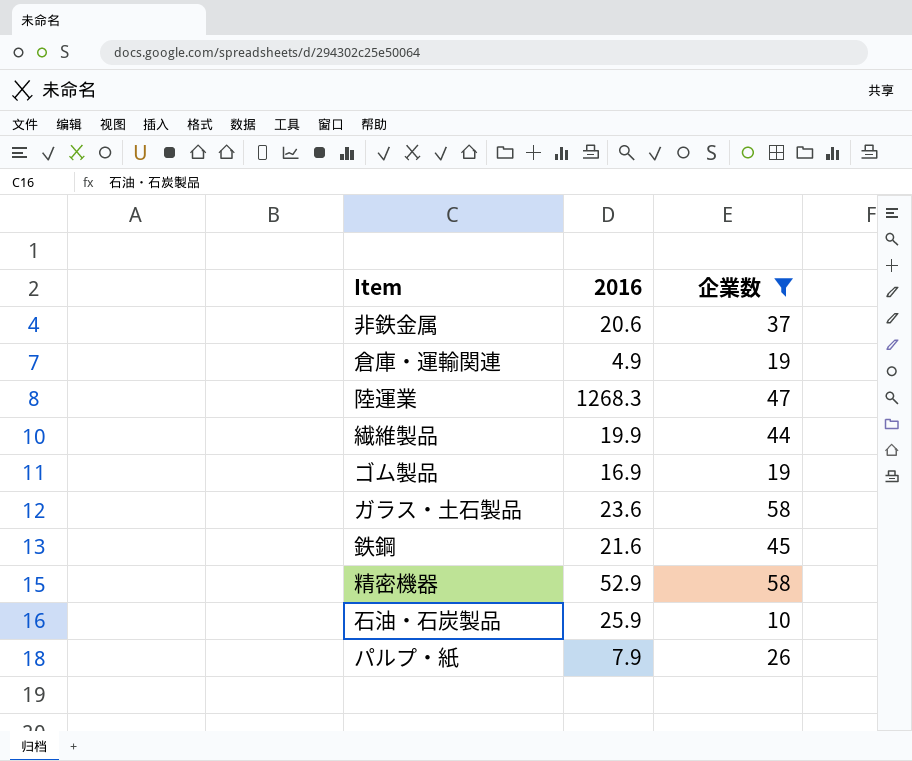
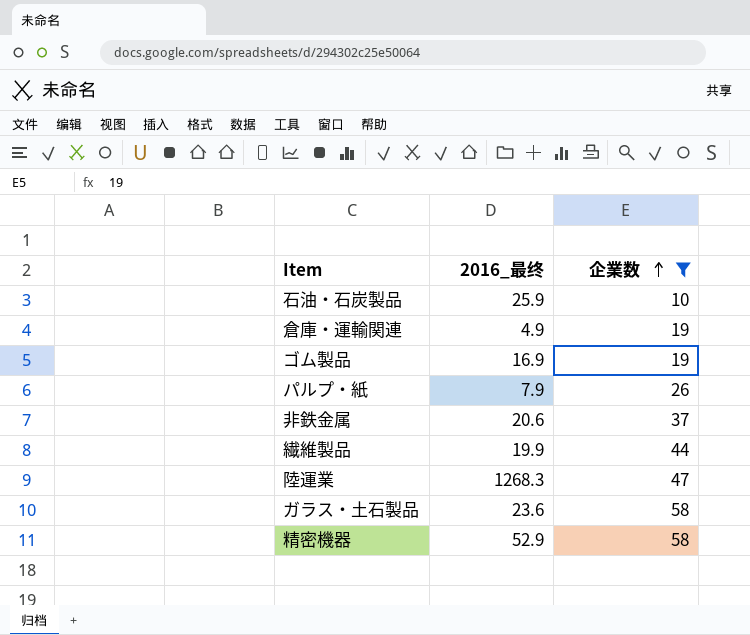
row order: none -> 企業数 ascending
column name: 2016 -> 2016_最终
row 鉄鋼: 21.6 | 45 -> none

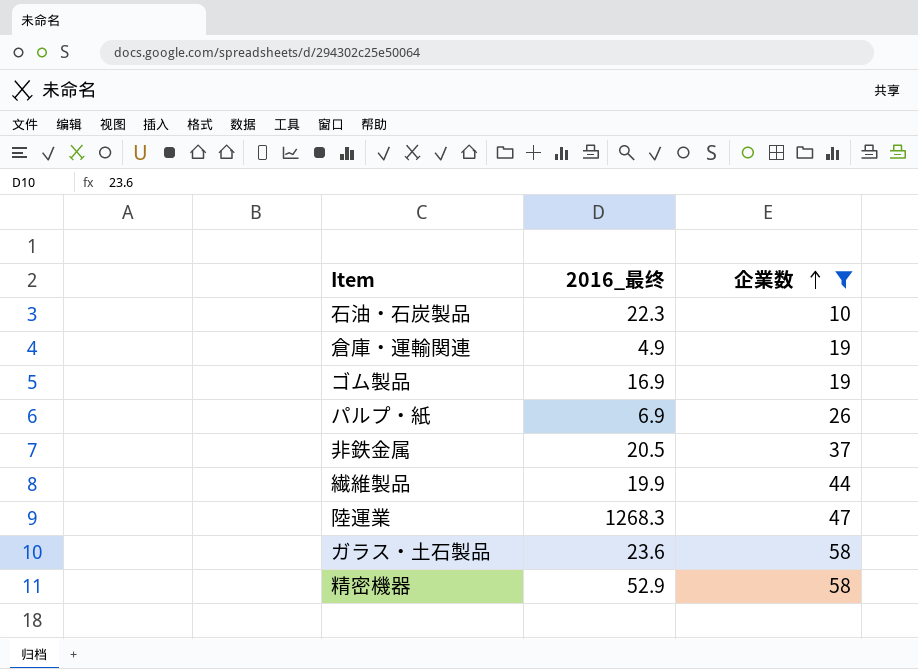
石油・石炭製品 | 2016_最终: 25.9 -> 22.3
パルプ・紙 | 2016_最终: 7.9 -> 6.9
非鉄金属 | 2016_最终: 20.6 -> 20.5

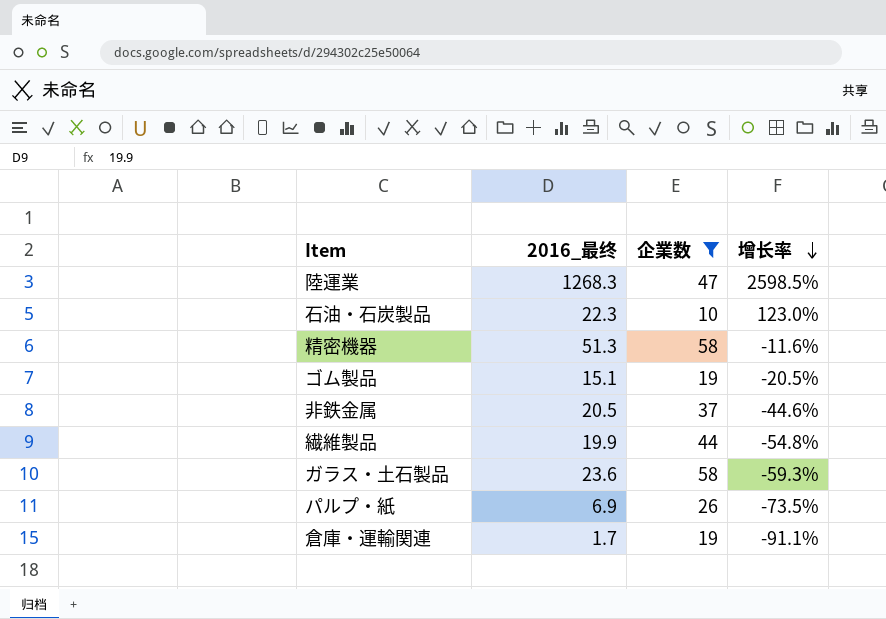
row order: 企業数 ascending -> 增长率 descending
column 增长率 | formula: none -> ([2016_最终] - [企業数]) / [企業数]
精密機器 | 2016_最终: 52.9 -> 51.3
ゴム製品 | 2016_最终: 16.9 -> 15.1
倉庫・運輸関連 | 2016_最终: 4.9 -> 1.7

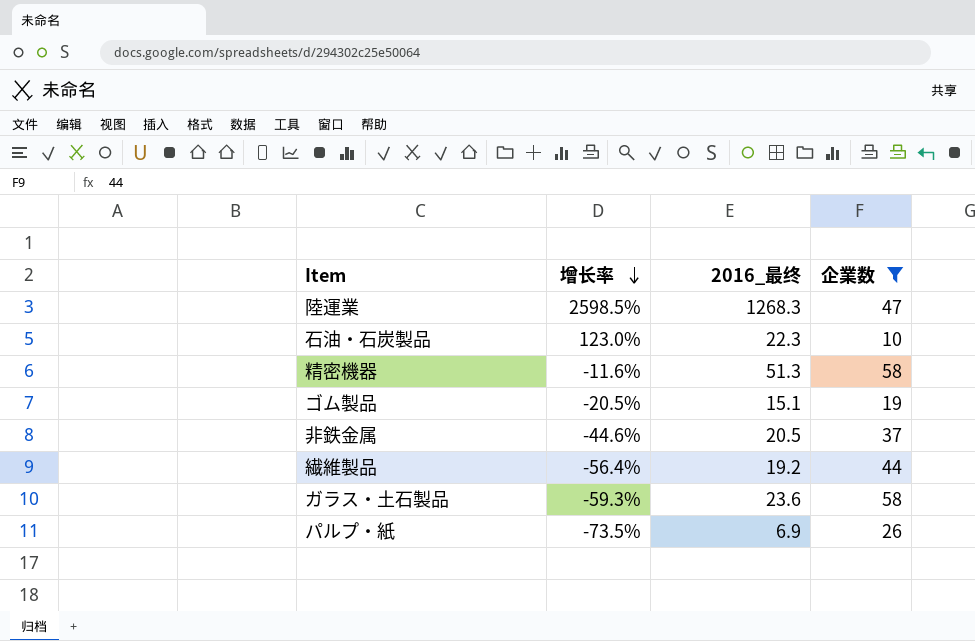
column 增长率 | position: 4 -> 2
row 倉庫・運輸関連: 1.7 | 19 | -91.1% -> none
繊維製品 | 增长率: -54.8% -> -56.4%
繊維製品 | 2016_最终: 19.9 -> 19.2

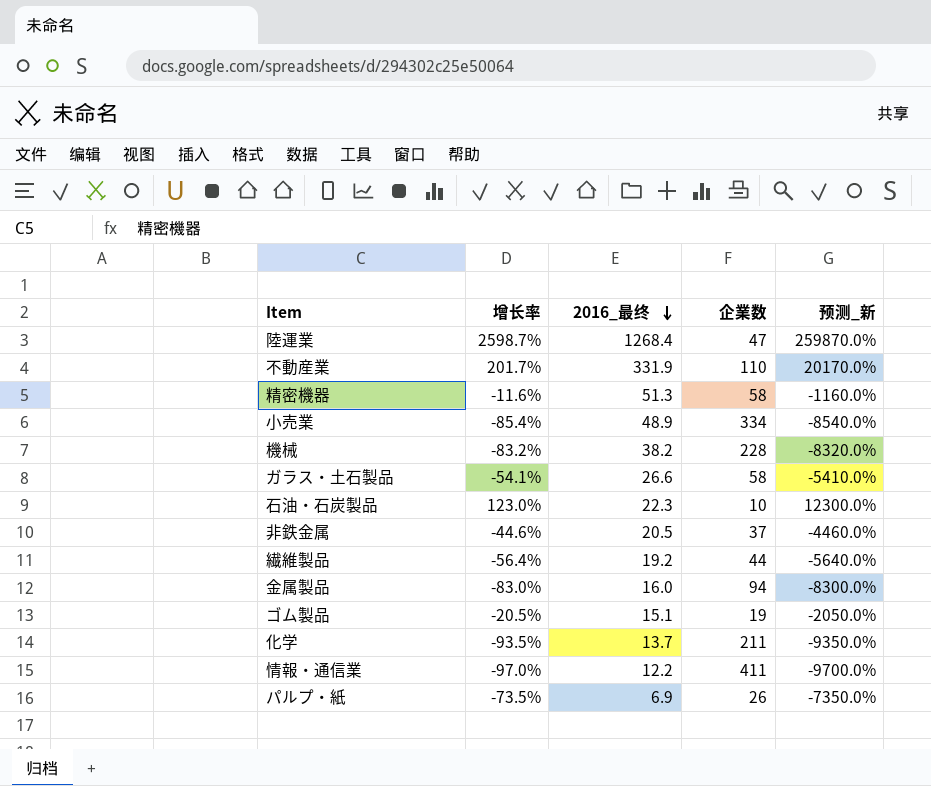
filter: 企業数 <= 58 -> none
row order: 增长率 descending -> 2016_最终 descending
column 预测_新 | formula: none -> [增长率] * 100
陸運業 | 增长率: 2598.5% -> 2598.7%
陸運業 | 2016_最终: 1268.3 -> 1268.4
ガラス・土石製品 | 增长率: -59.3% -> -54.1%
ガラス・土石製品 | 2016_最终: 23.6 -> 26.6

